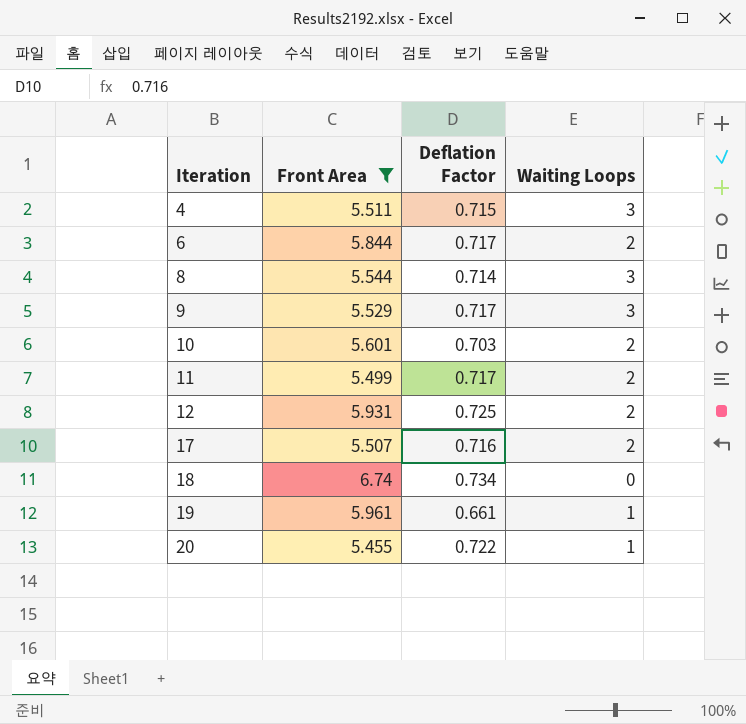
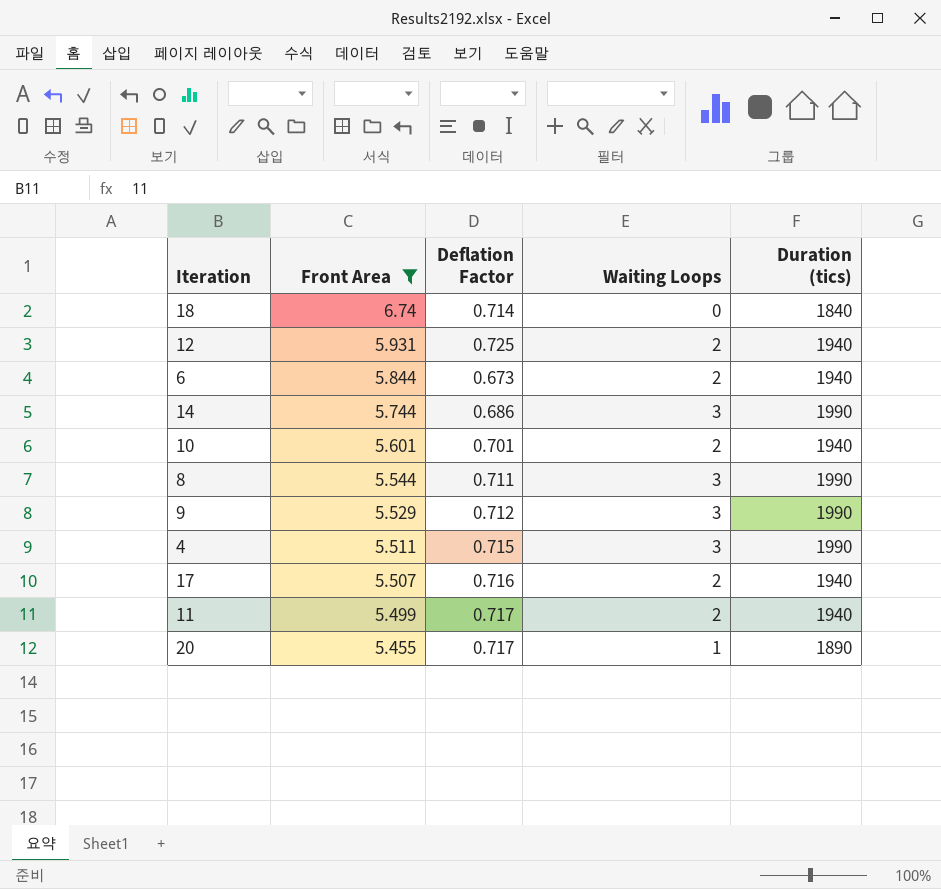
row order: Iteration ascending -> Front Area descending
column Duration (tics) | position: none -> 5
row 19: 5.961 | 0.661 | 1 -> none
18 | Deflation Factor: 0.734 -> 0.714
6 | Deflation Factor: 0.717 -> 0.673
row 14: none -> 5.744 | 0.686 | 3 | 1990
10 | Deflation Factor: 0.703 -> 0.701
8 | Deflation Factor: 0.714 -> 0.711
9 | Deflation Factor: 0.717 -> 0.712
20 | Deflation Factor: 0.722 -> 0.717

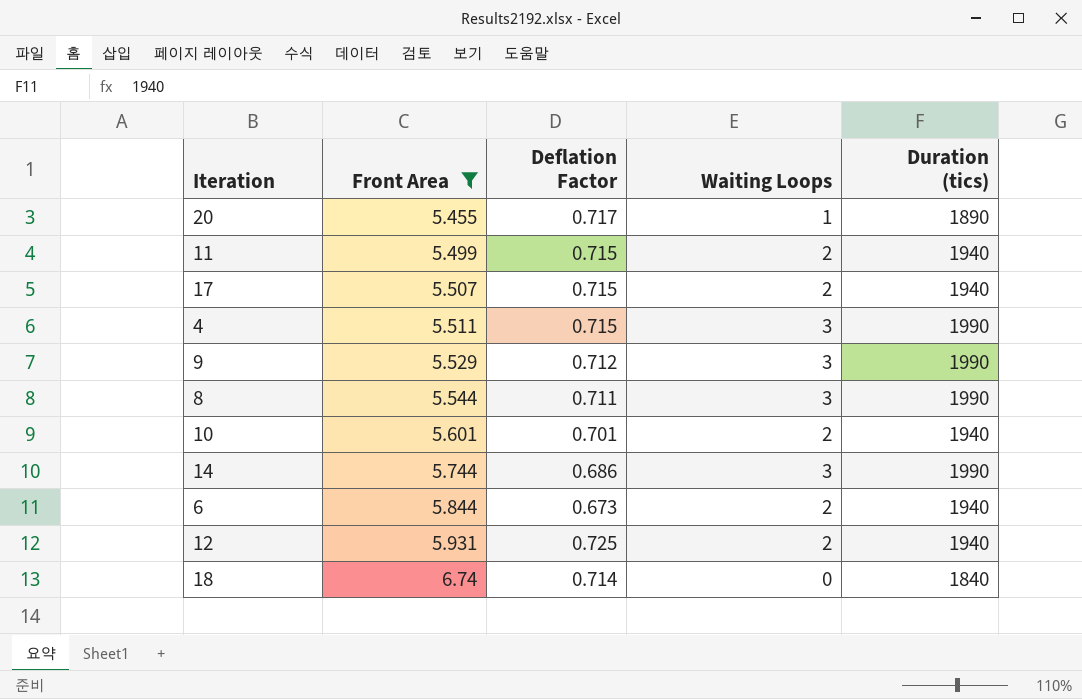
row order: Front Area descending -> Front Area ascending
11 | Deflation Factor: 0.717 -> 0.715
17 | Deflation Factor: 0.716 -> 0.715

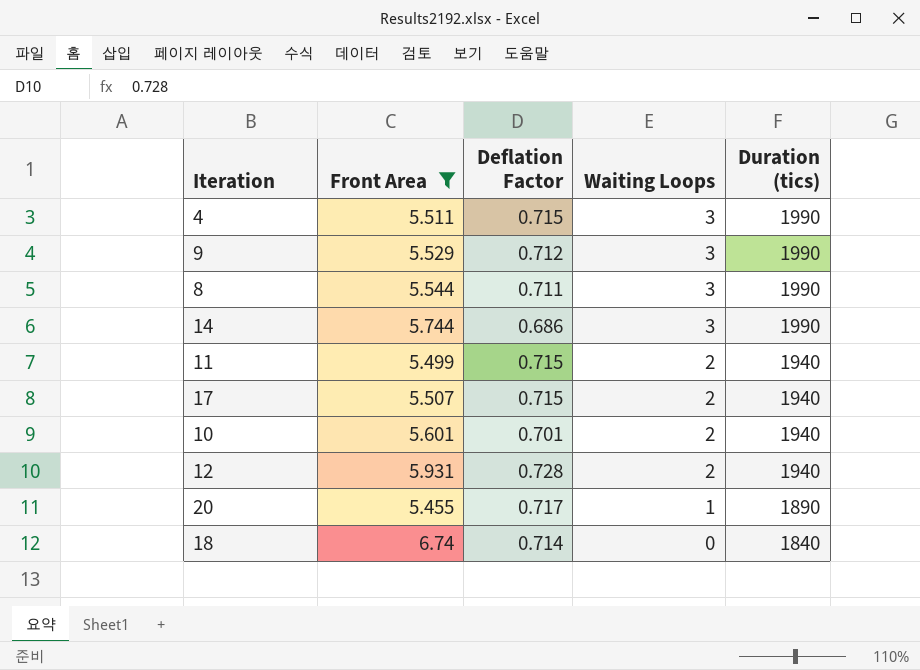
row order: Front Area ascending -> Waiting Loops descending
row 6: 5.844 | 0.673 | 2 | 1940 -> none
12 | Deflation Factor: 0.725 -> 0.728

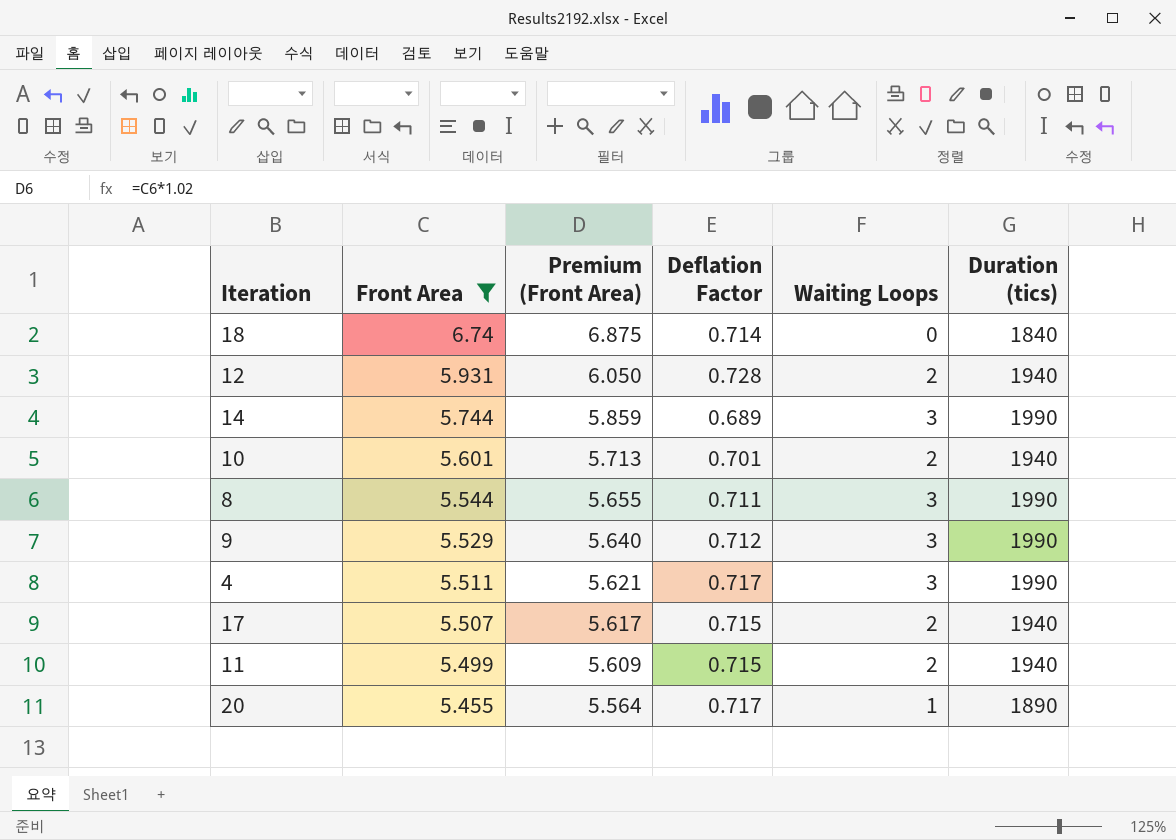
row order: Waiting Loops descending -> Front Area descending
column Premium (Front Area) | formula: none -> [Front Area] * 1.02
14 | Deflation Factor: 0.686 -> 0.689
4 | Deflation Factor: 0.715 -> 0.717

